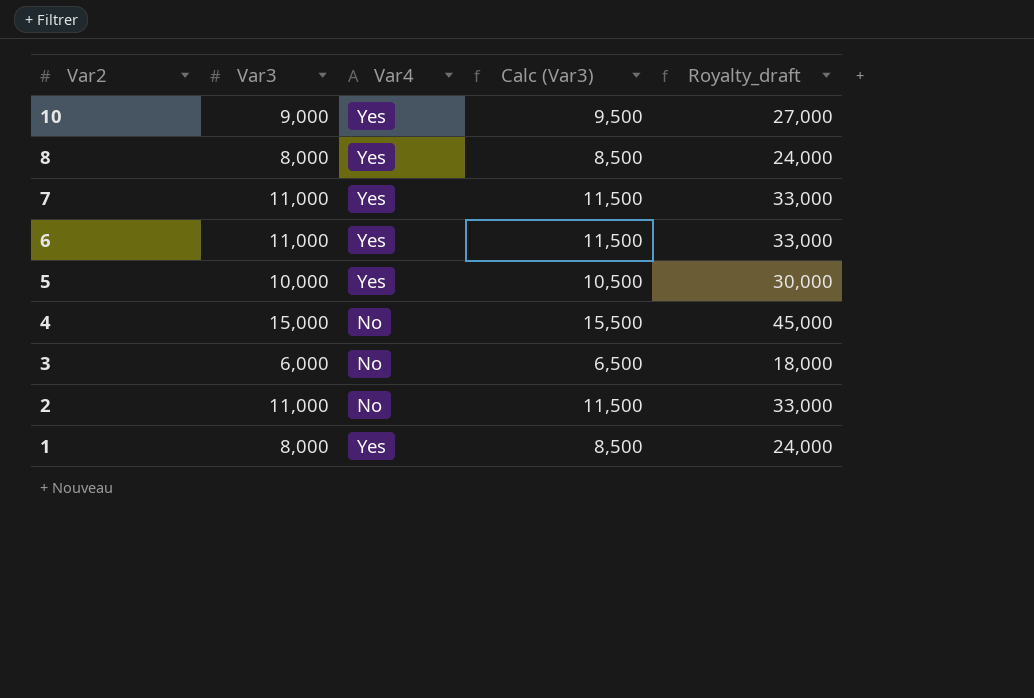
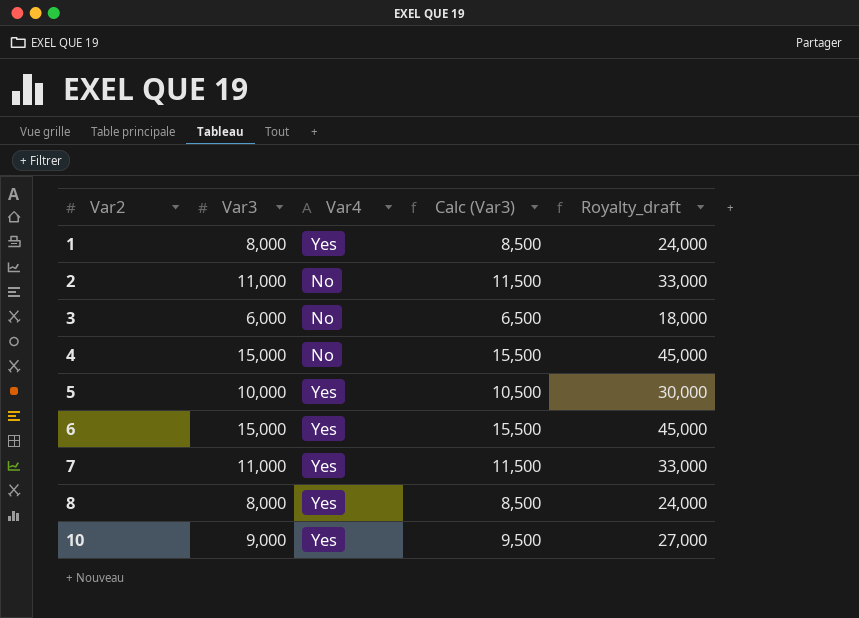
row order: Var2 descending -> Var2 ascending
6 | Var3: 11,000 -> 15,000
6 | Calc (Var3): 11,500 -> 15,500
6 | Royalty_draft: 33,000 -> 45,000

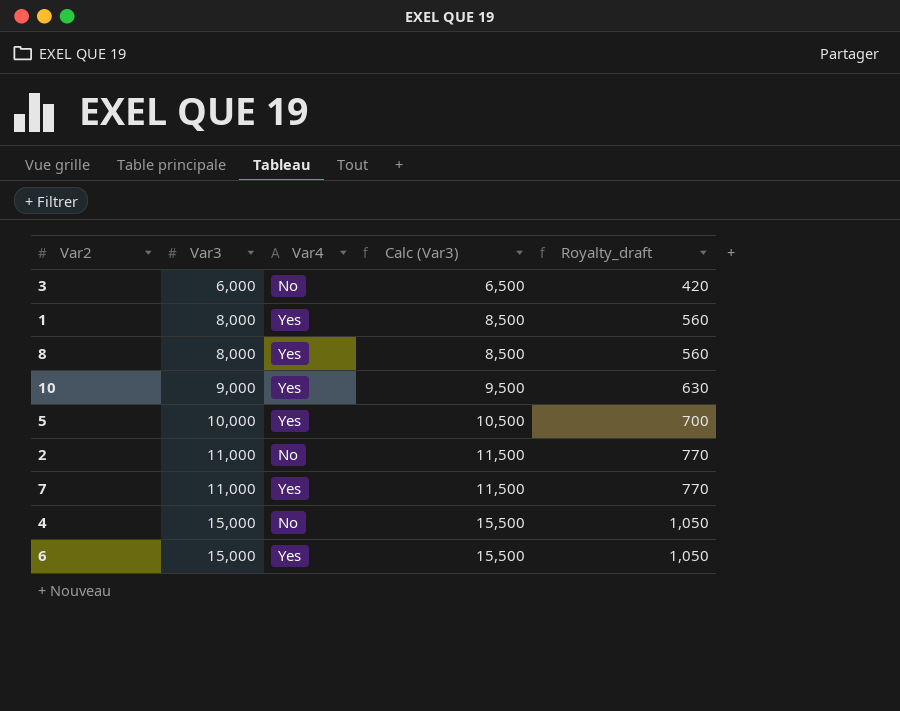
row order: Var2 ascending -> Var3 ascending
column Royalty_draft | formula: [Var3] * 3 -> [Var3] * 0.07

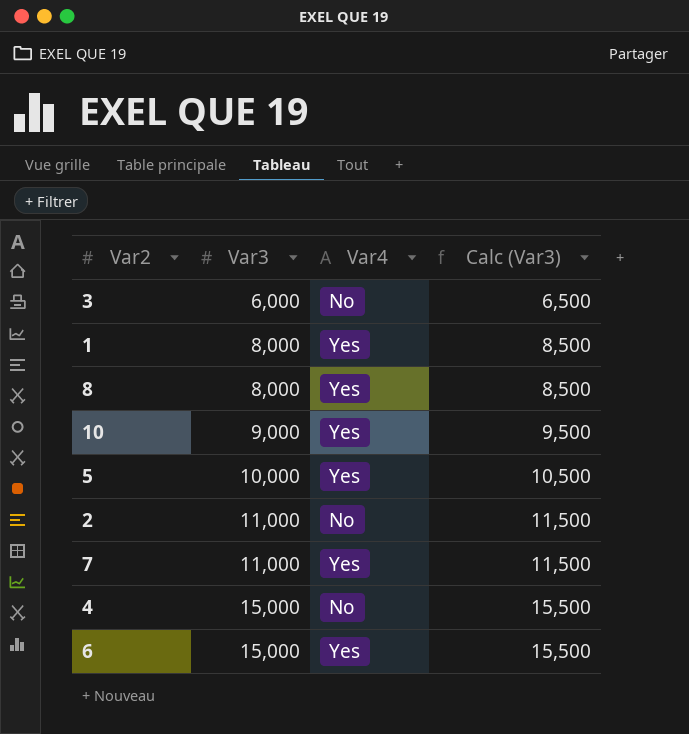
column Royalty_draft | formula: [Var3] * 0.07 -> none

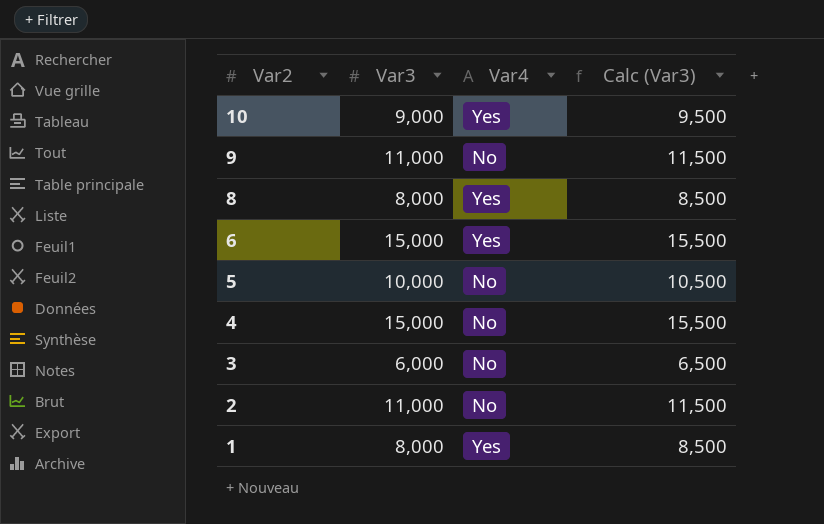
row order: Var3 ascending -> Var2 descending
row 7: 11,000 | Yes | 11,500 -> none
row 9: none -> 11,000 | No | 11,500
5 | Var4: Yes -> No

